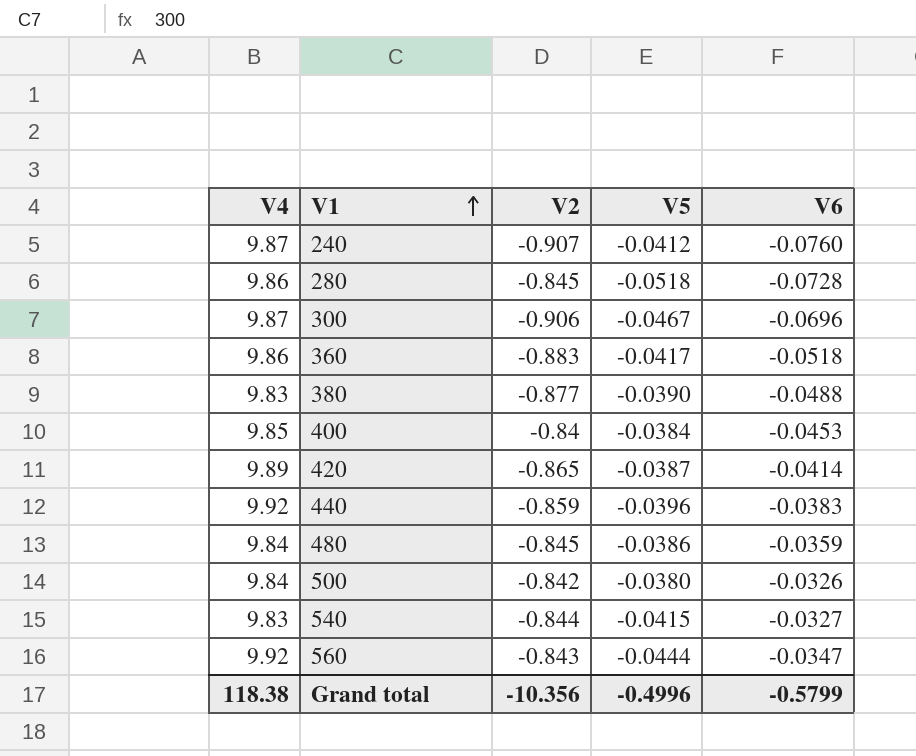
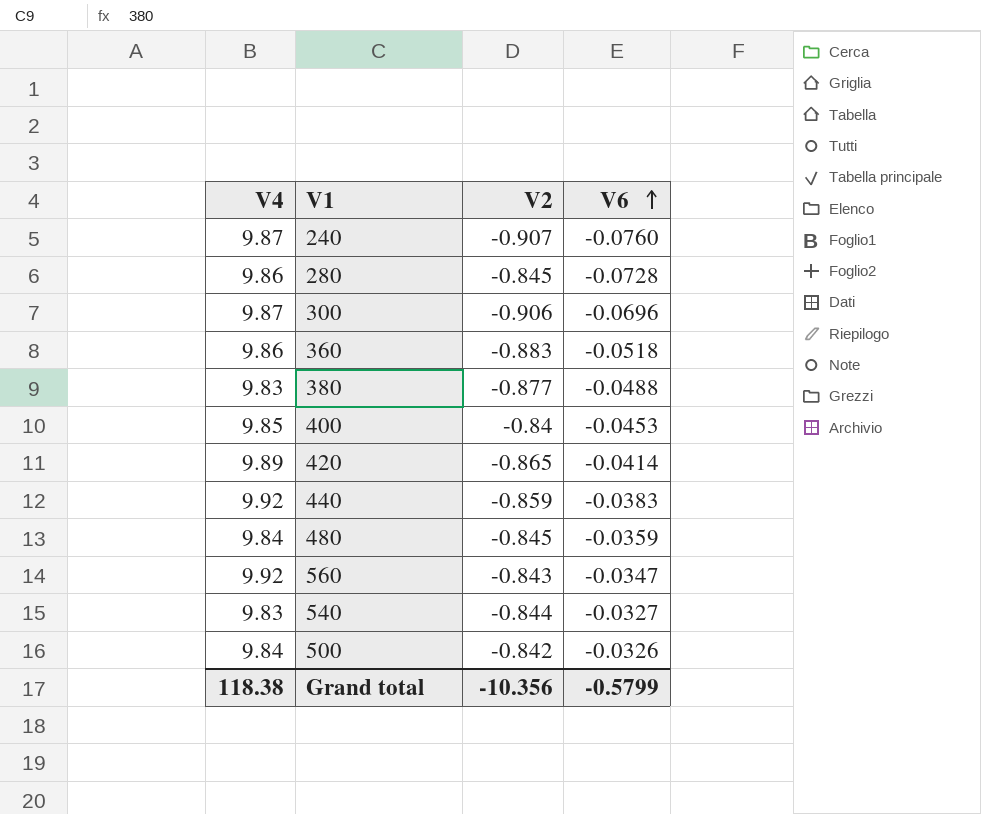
row order: V1 ascending -> V6 ascending
column V5 | position: 4 -> none

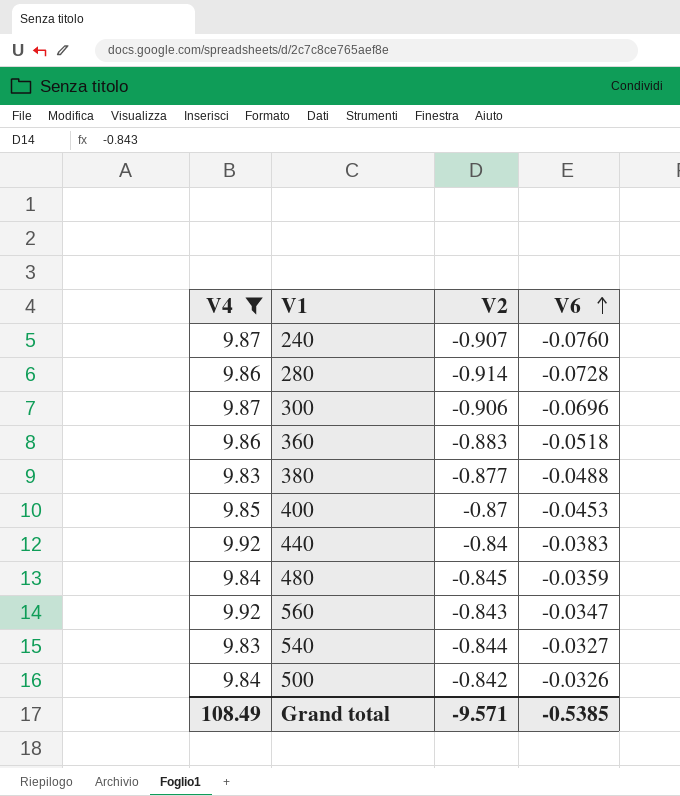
filter: none -> V4 != 9.89
280 | V2: -0.845 -> -0.914
400 | V2: -0.84 -> -0.87
440 | V2: -0.859 -> -0.84
Grand total | V4: 118.38 -> 108.49
Grand total | V2: -10.356 -> -9.571
Grand total | V6: -0.5799 -> -0.5385

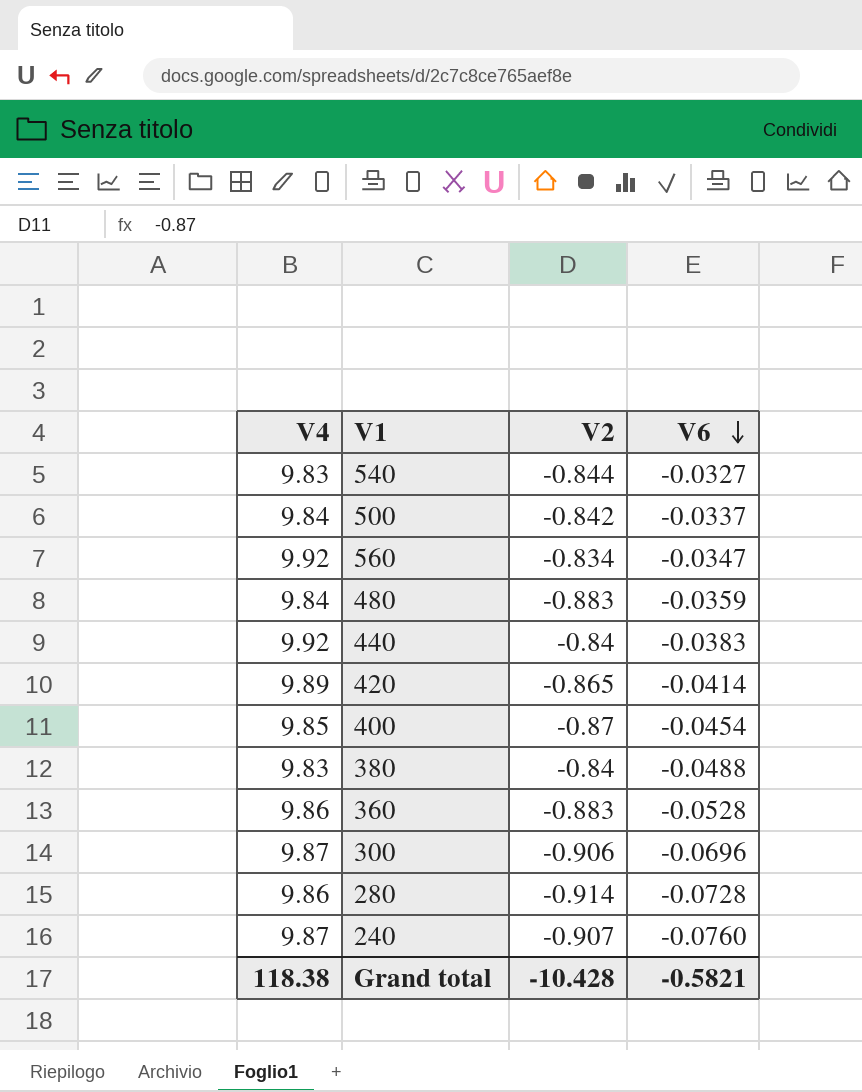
filter: V4 != 9.89 -> none
row order: V6 ascending -> V6 descending
500 | V6: -0.0326 -> -0.0337
560 | V2: -0.843 -> -0.834
480 | V2: -0.845 -> -0.883
400 | V6: -0.0453 -> -0.0454
380 | V2: -0.877 -> -0.84
360 | V6: -0.0518 -> -0.0528
Grand total | V4: 108.49 -> 118.38
Grand total | V2: -9.571 -> -10.428
Grand total | V6: -0.5385 -> -0.5821

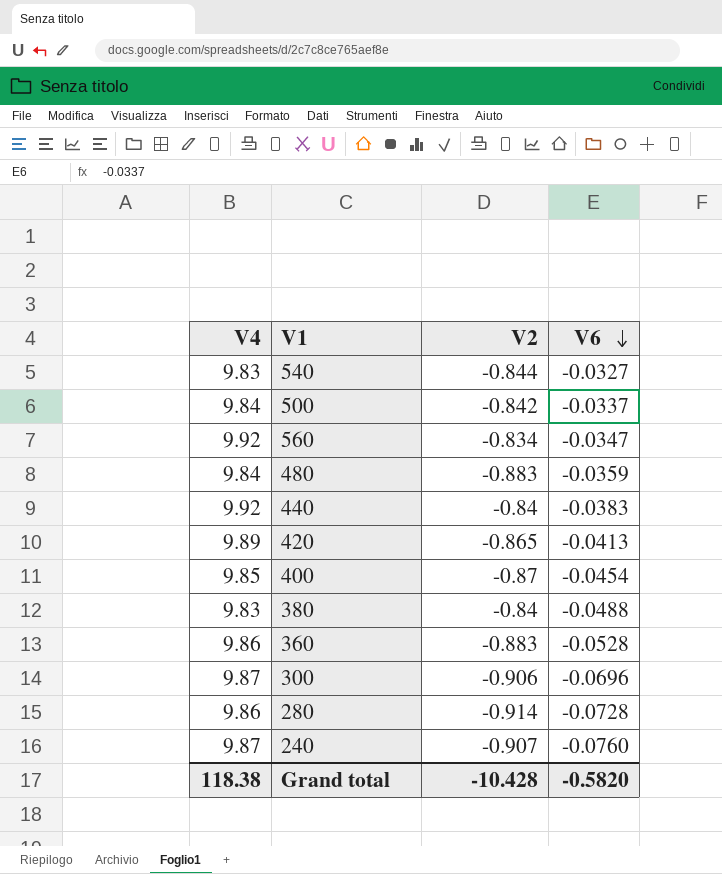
420 | V6: -0.0414 -> -0.0413
Grand total | V6: -0.5821 -> -0.5820

